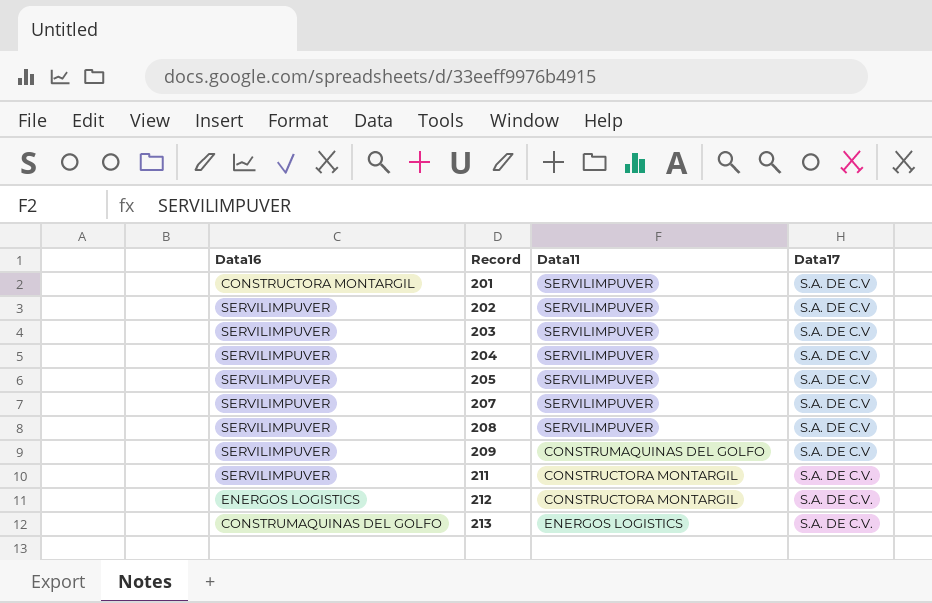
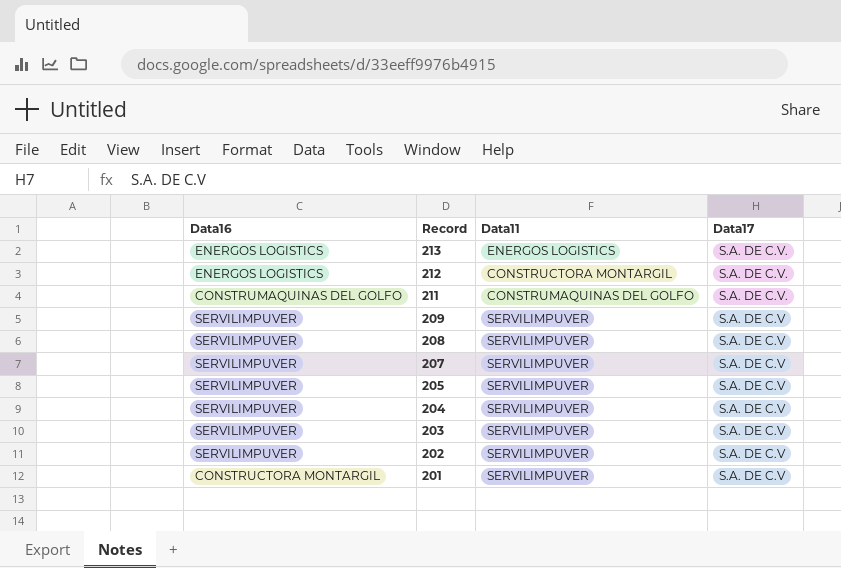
row order: Record ascending -> Record descending
213 | Data16: CONSTRUMAQUINAS DEL GOLFO -> ENERGOS LOGISTICS
211 | Data16: SERVILIMPUVER -> CONSTRUMAQUINAS DEL GOLFO
211 | Data11: CONSTRUCTORA MONTARGIL -> CONSTRUMAQUINAS DEL GOLFO
209 | Data11: CONSTRUMAQUINAS DEL GOLFO -> SERVILIMPUVER

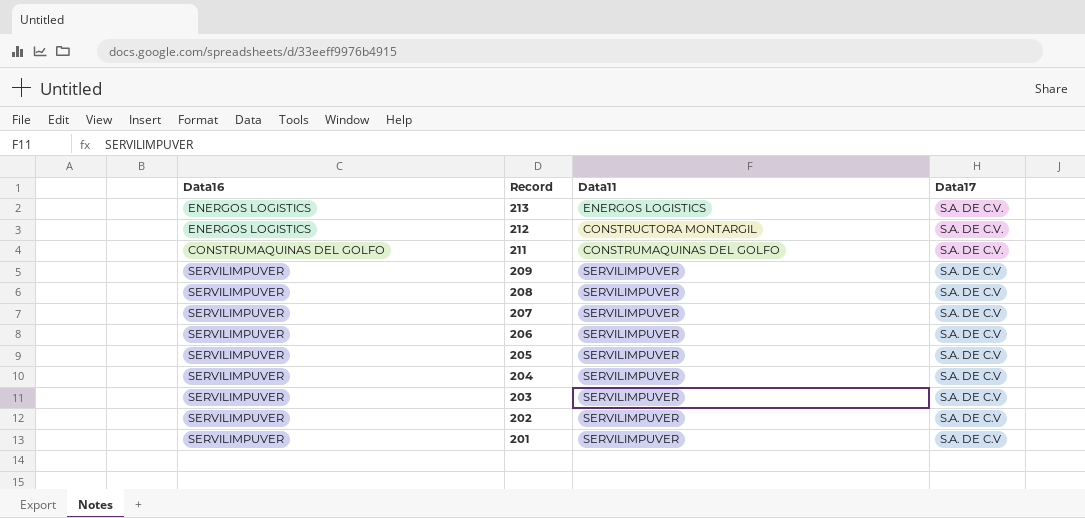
row 206: none -> SERVILIMPUVER | SERVILIMPUVER | S.A. DE C.V
201 | Data16: CONSTRUCTORA MONTARGIL -> SERVILIMPUVER

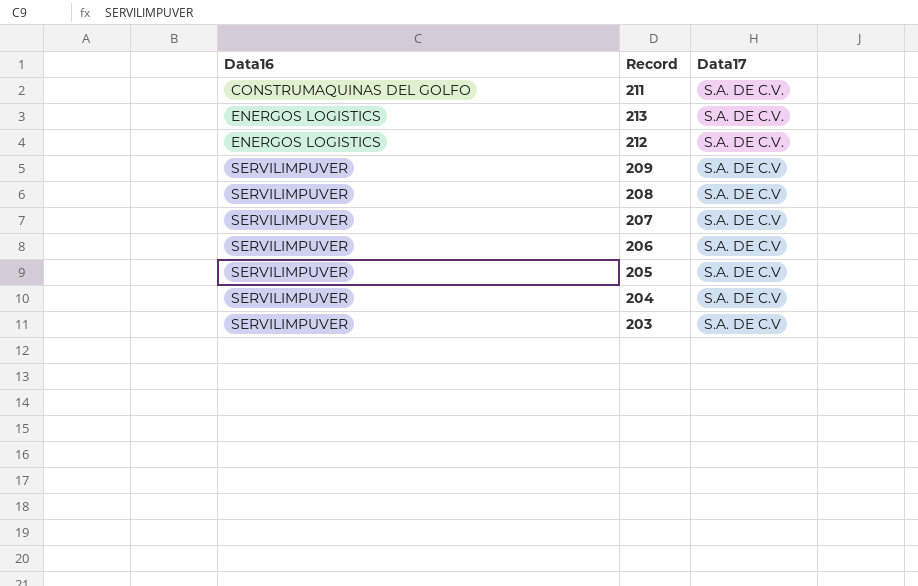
row order: Record descending -> Data16 ascending
column Data11 | position: 3 -> none
row 202: SERVILIMPUVER | SERVILIMPUVER | S.A. DE C.V -> none
row 201: SERVILIMPUVER | SERVILIMPUVER | S.A. DE C.V -> none

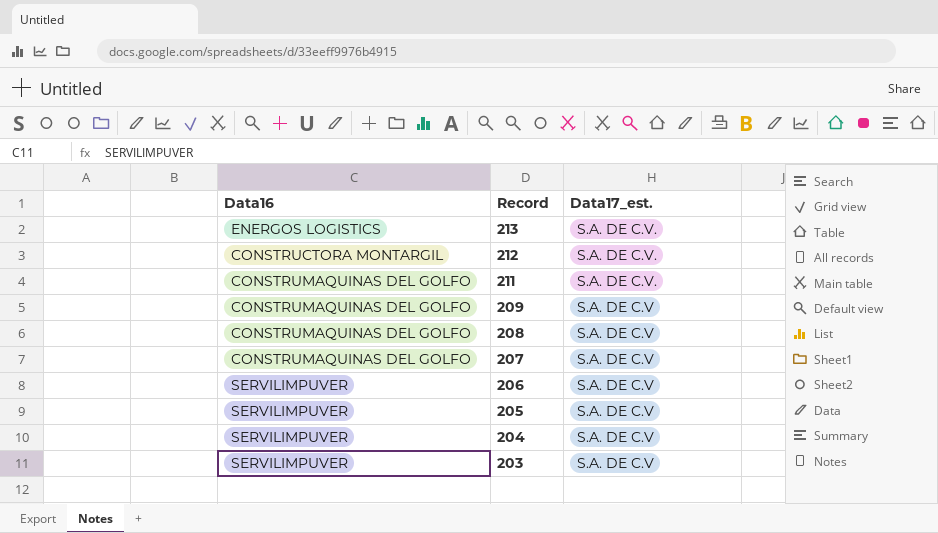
row order: Data16 ascending -> Record descending
column name: Data17 -> Data17_est.
212 | Data16: ENERGOS LOGISTICS -> CONSTRUCTORA MONTARGIL
209 | Data16: SERVILIMPUVER -> CONSTRUMAQUINAS DEL GOLFO
208 | Data16: SERVILIMPUVER -> CONSTRUMAQUINAS DEL GOLFO
207 | Data16: SERVILIMPUVER -> CONSTRUMAQUINAS DEL GOLFO

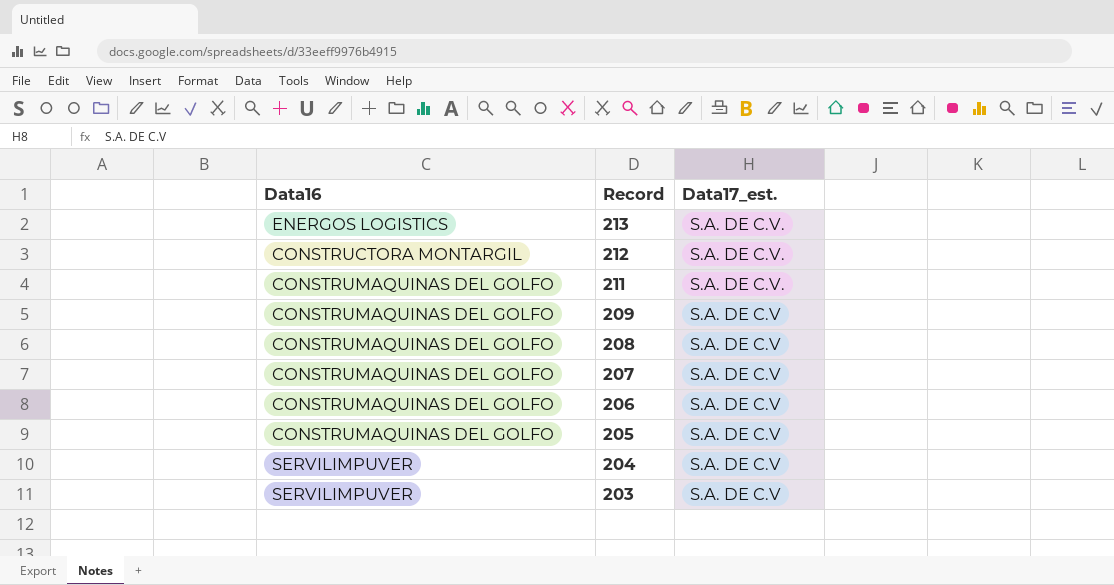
206 | Data16: SERVILIMPUVER -> CONSTRUMAQUINAS DEL GOLFO
205 | Data16: SERVILIMPUVER -> CONSTRUMAQUINAS DEL GOLFO

